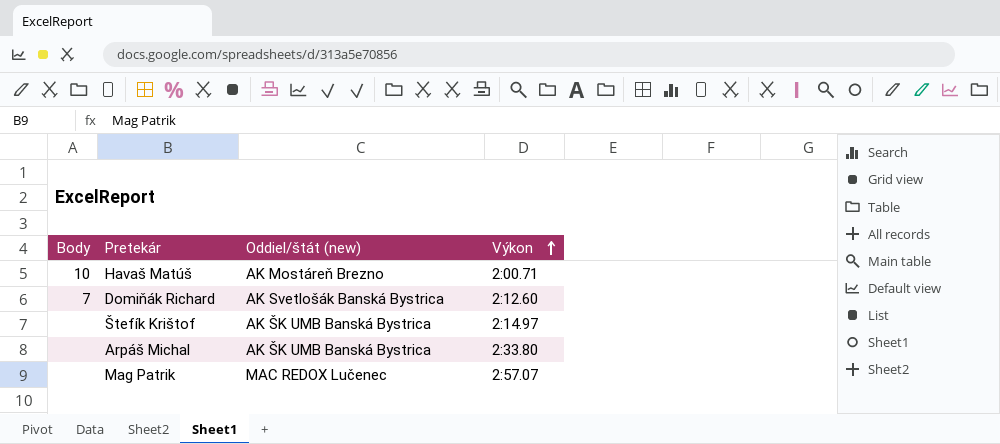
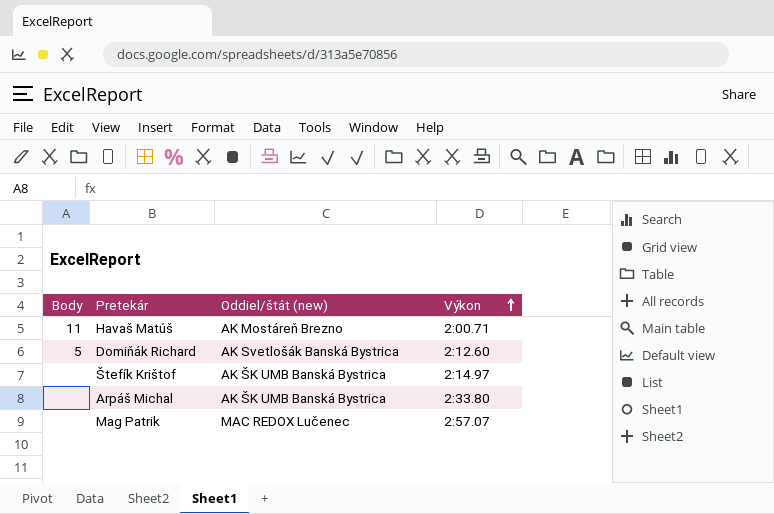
Havaš Matúš | Body: 10 -> 11
Domiňák Richard | Body: 7 -> 5

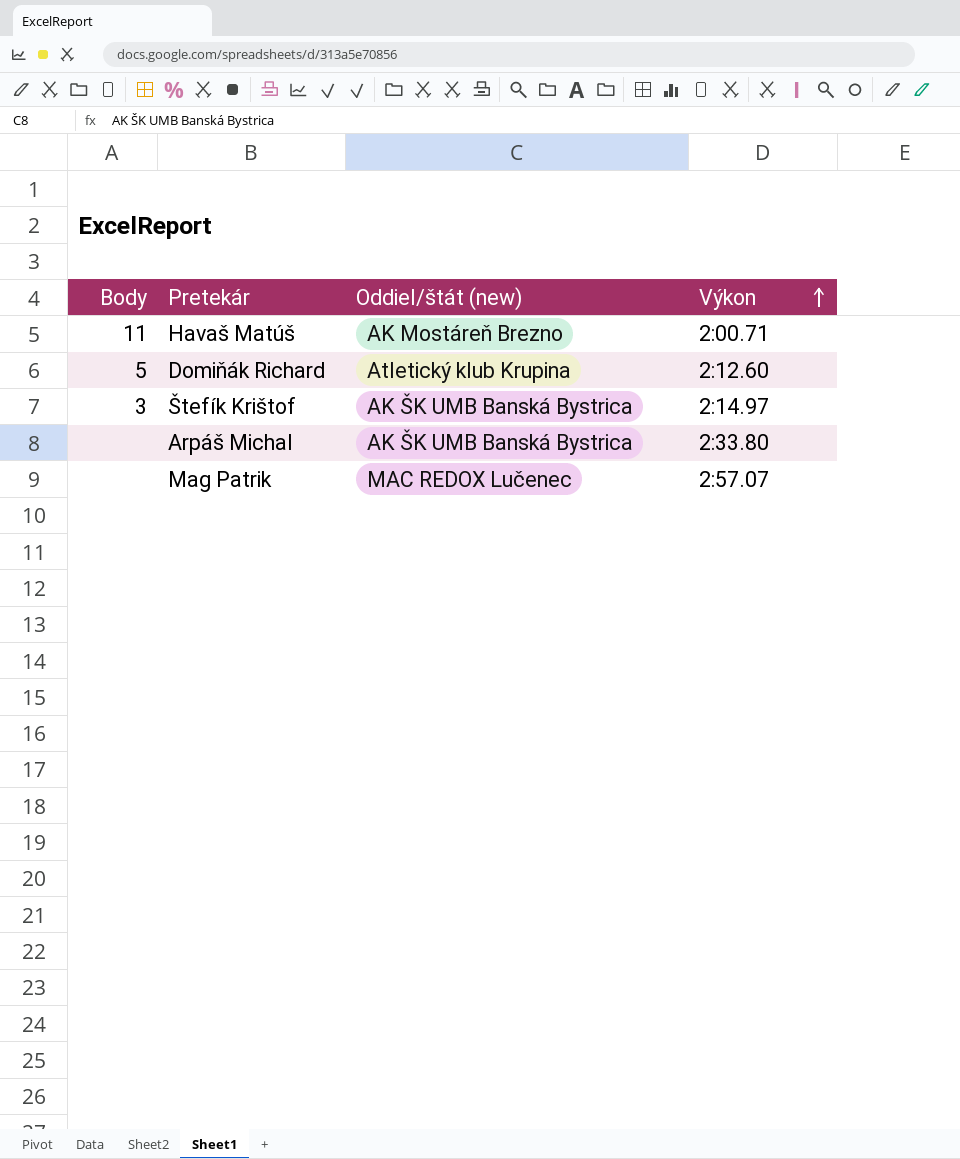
Domiňák Richard | Oddiel/štát (new): AK Svetlošák Banská Bystrica -> Atletický klub Krupina
Štefík Krištof | Body: none -> 3

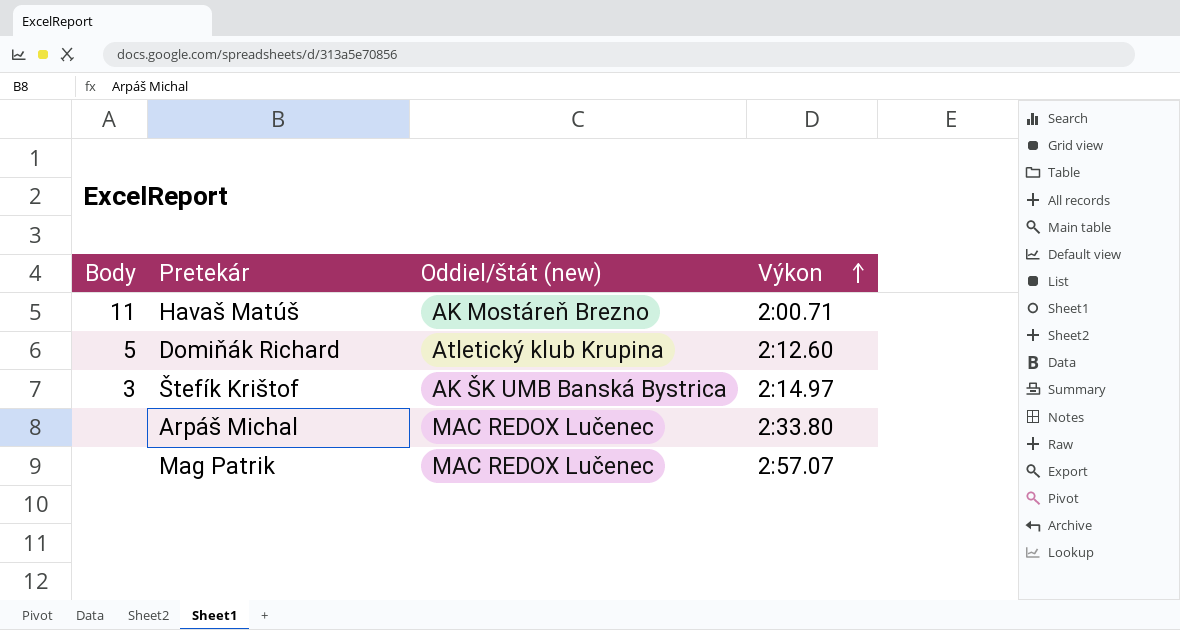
Arpáš Michal | Oddiel/štát (new): AK ŠK UMB Banská Bystrica -> MAC REDOX Lučenec

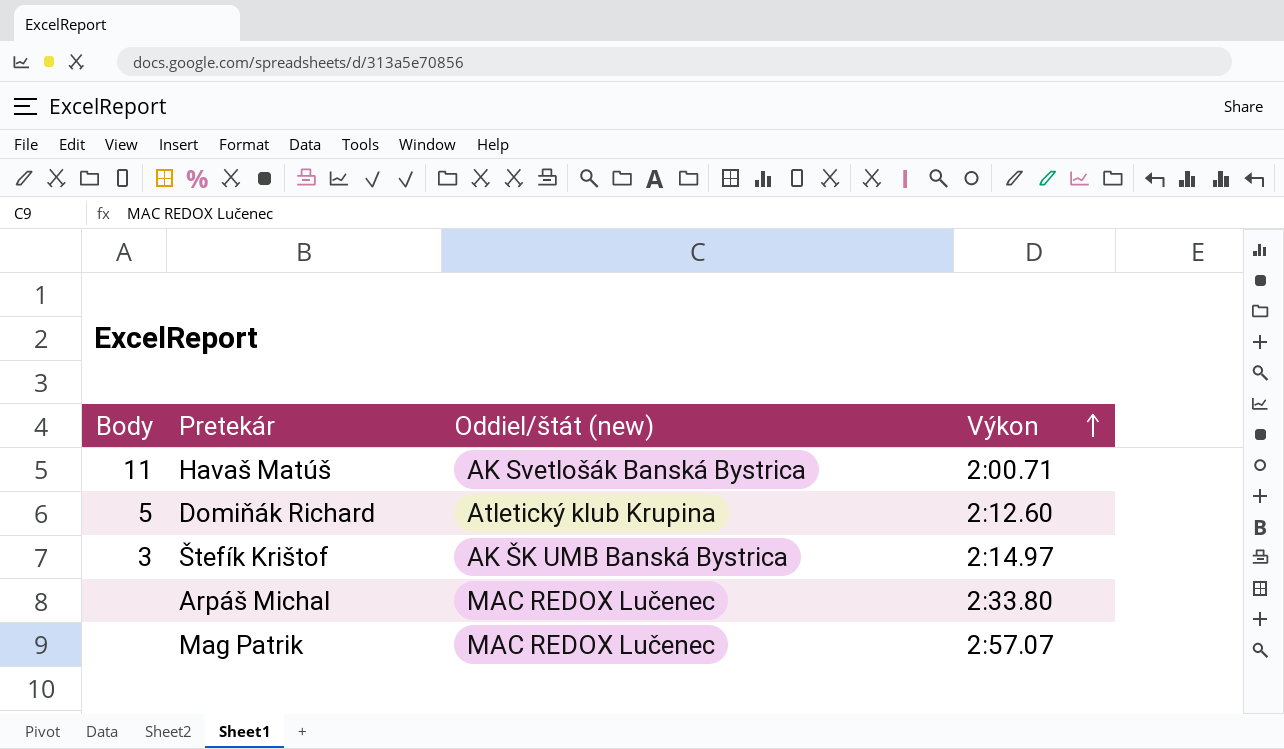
Havaš Matúš | Oddiel/štát (new): AK Mostáreň Brezno -> AK Svetlošák Banská Bystrica

